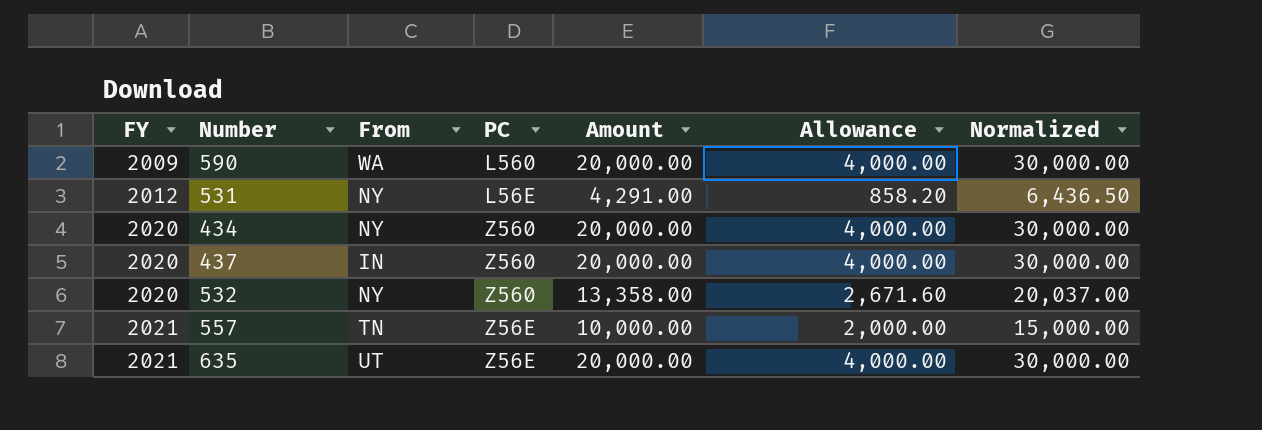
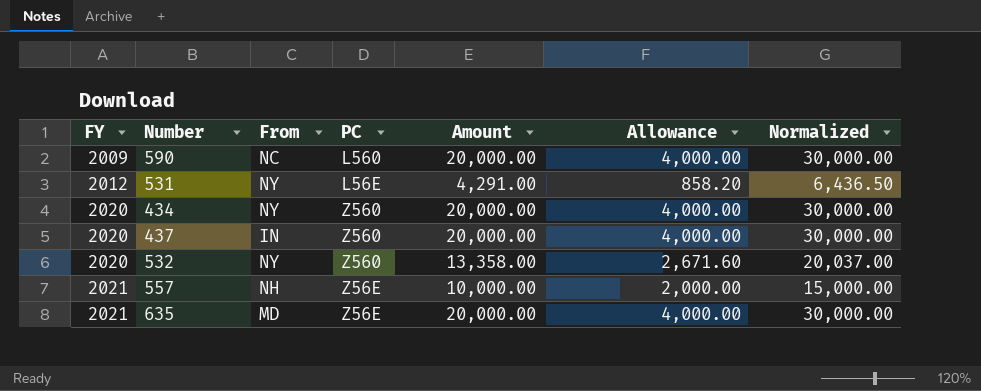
590 | From: WA -> NC
557 | From: TN -> NH
635 | From: UT -> MD

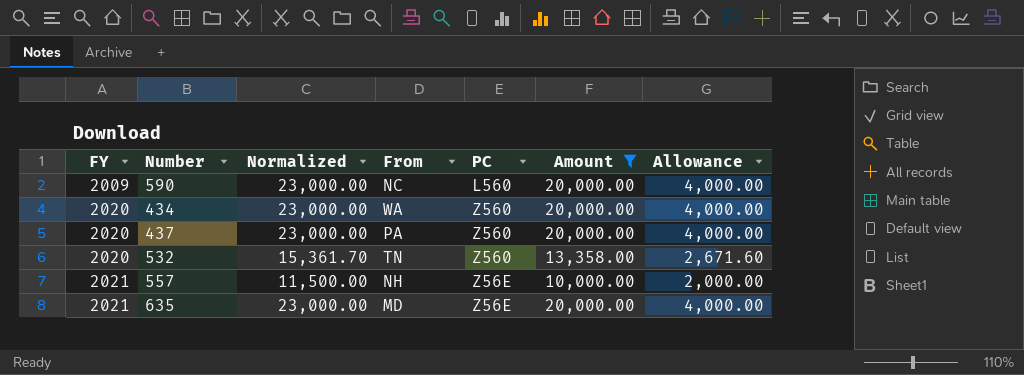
filter: none -> Amount != 4,291.00
column Normalized | formula: [Amount] * 1.5 -> [Amount] * 1.15
column Normalized | position: 7 -> 3
434 | From: NY -> WA
437 | From: IN -> PA
532 | From: NY -> TN

